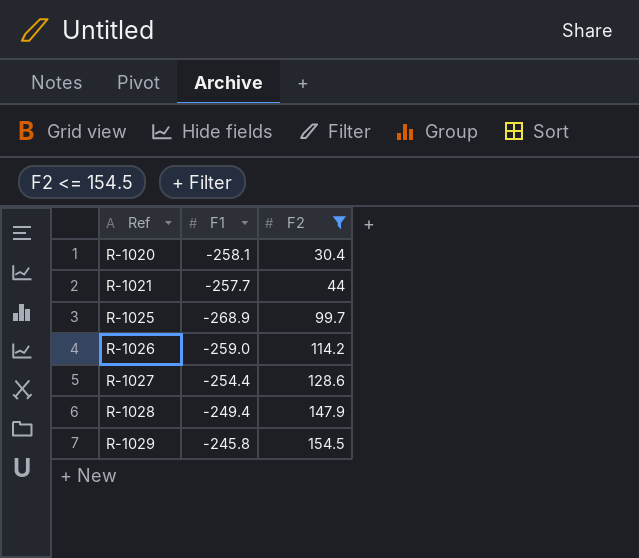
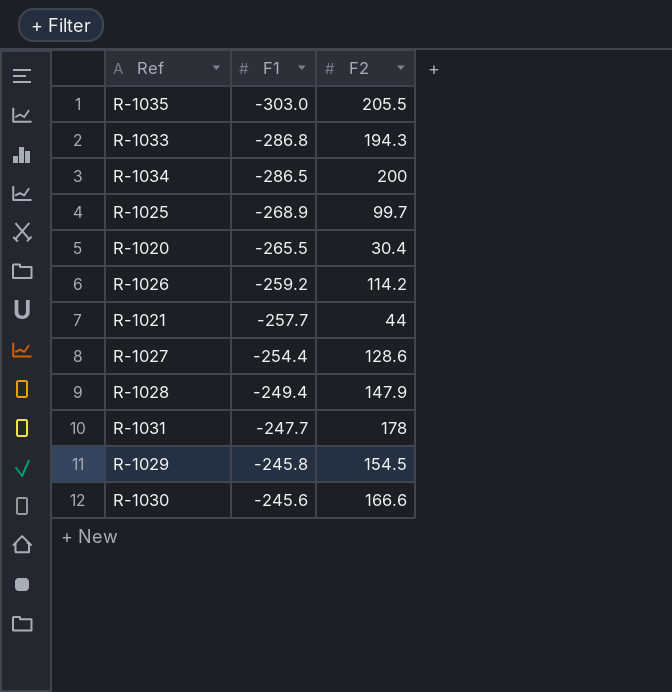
filter: F2 <= 154.5 -> none
row order: Ref ascending -> F1 ascending
R-1020 | F1: -258.1 -> -265.5
R-1026 | F1: -259.0 -> -259.2

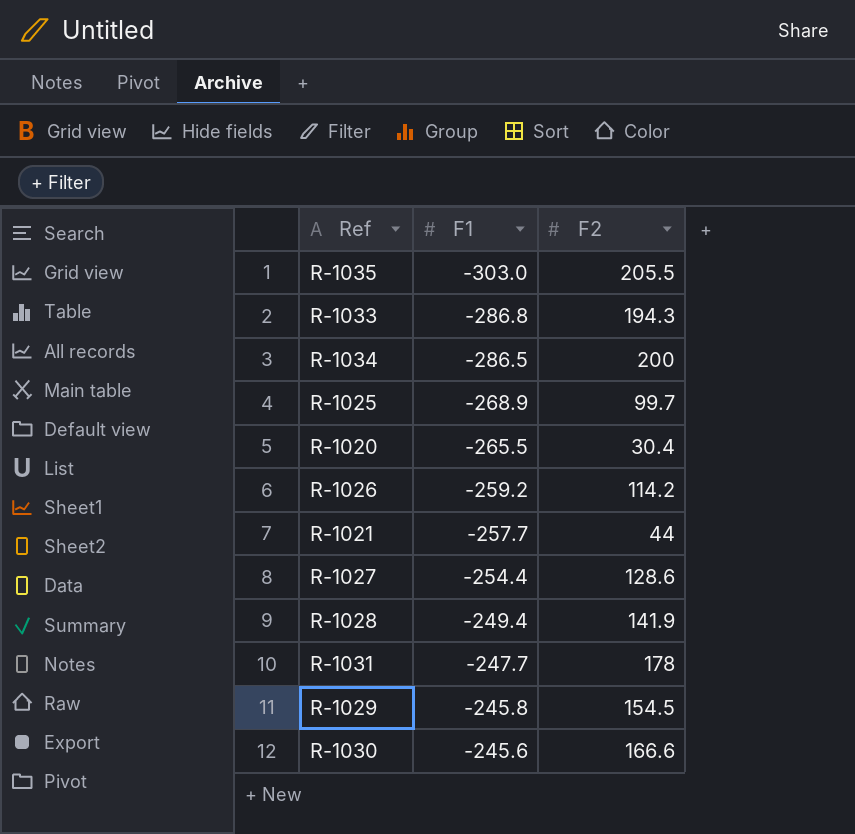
R-1028 | F2: 147.9 -> 141.9

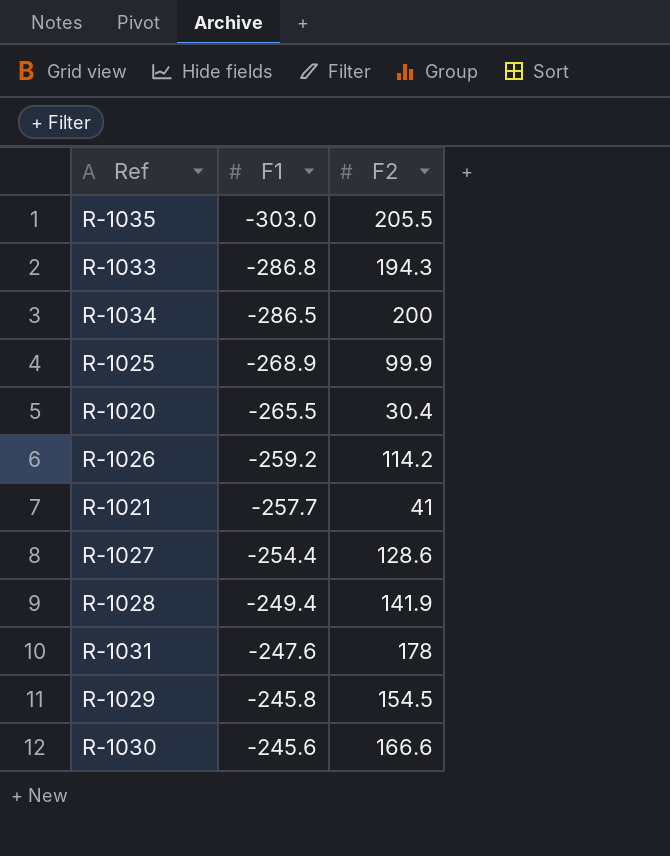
R-1025 | F2: 99.7 -> 99.9
R-1021 | F2: 44 -> 41
R-1031 | F1: -247.7 -> -247.6

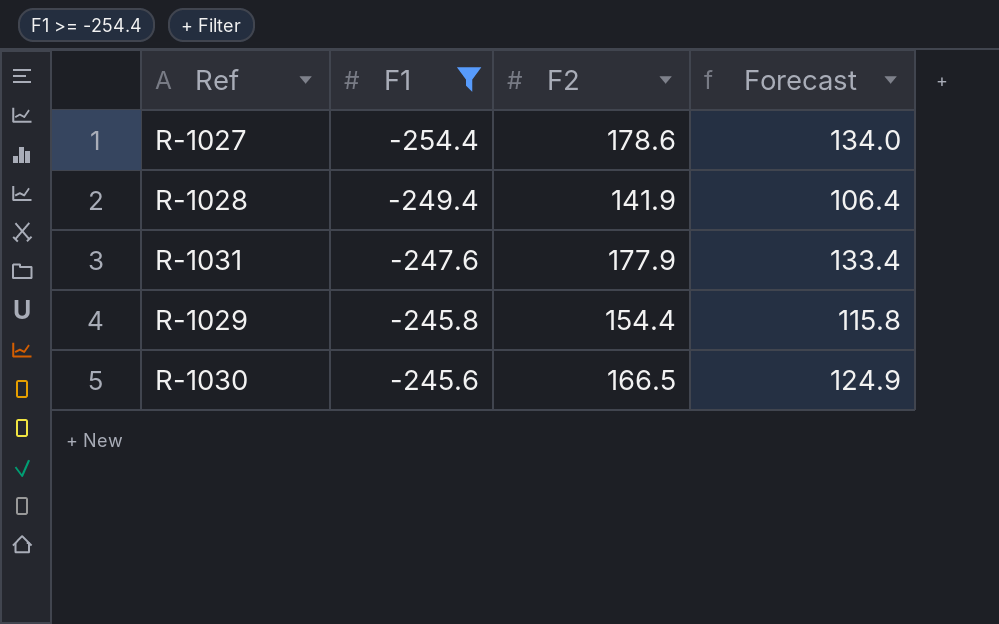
filter: none -> F1 >= -254.4
column Forecast | formula: none -> [F2] * 0.75
R-1027 | F2: 128.6 -> 178.6
R-1031 | F2: 178 -> 177.9
R-1029 | F2: 154.5 -> 154.4
R-1030 | F2: 166.6 -> 166.5

